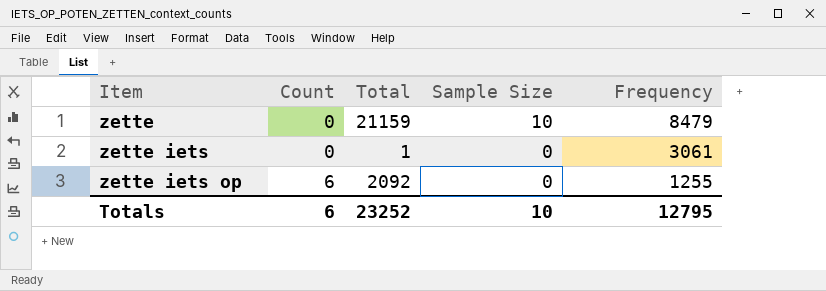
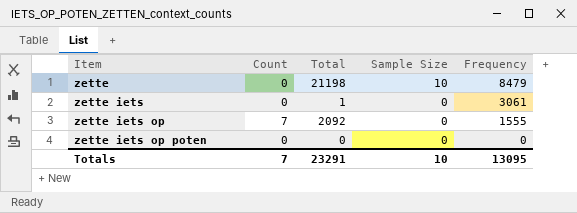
zette | Total: 21159 -> 21198
zette iets op | Count: 6 -> 7
zette iets op | Frequency: 1255 -> 1555
row zette iets op poten: none -> 0 | 0 | 0 | 0
Totals | Count: 6 -> 7
Totals | Total: 23252 -> 23291
Totals | Frequency: 12795 -> 13095

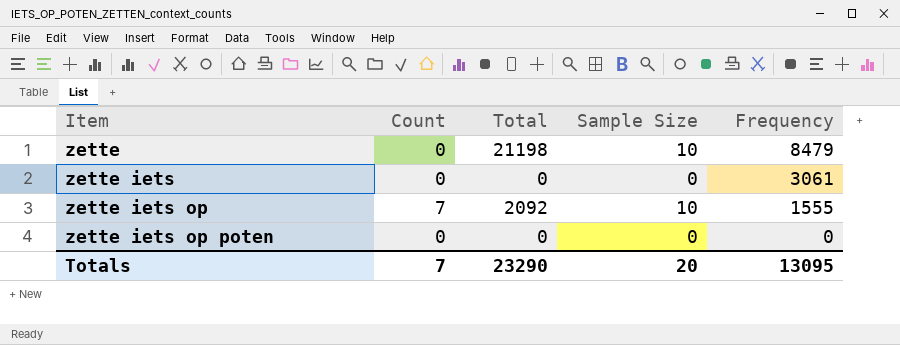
zette iets | Total: 1 -> 0
zette iets op | Sample Size: 0 -> 10
Totals | Total: 23291 -> 23290
Totals | Sample Size: 10 -> 20

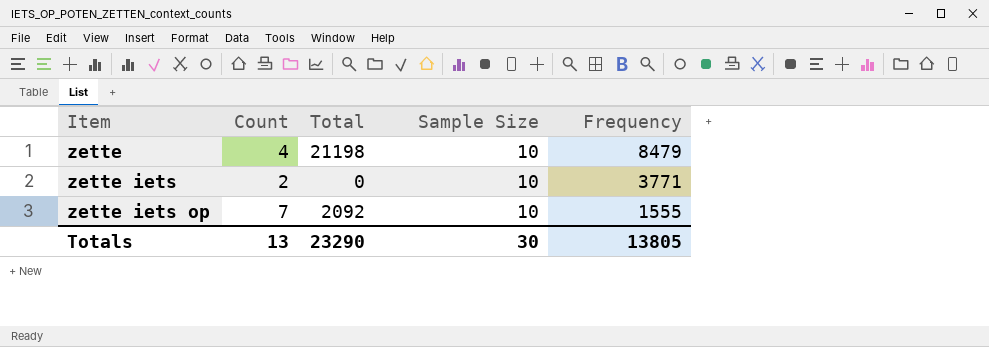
row zette iets op poten: 0 | 0 | 0 | 0 -> none
zette | Count: 0 -> 4
zette iets | Count: 0 -> 2
zette iets | Sample Size: 0 -> 10
zette iets | Frequency: 3061 -> 3771
Totals | Count: 7 -> 13
Totals | Sample Size: 20 -> 30
Totals | Frequency: 13095 -> 13805

